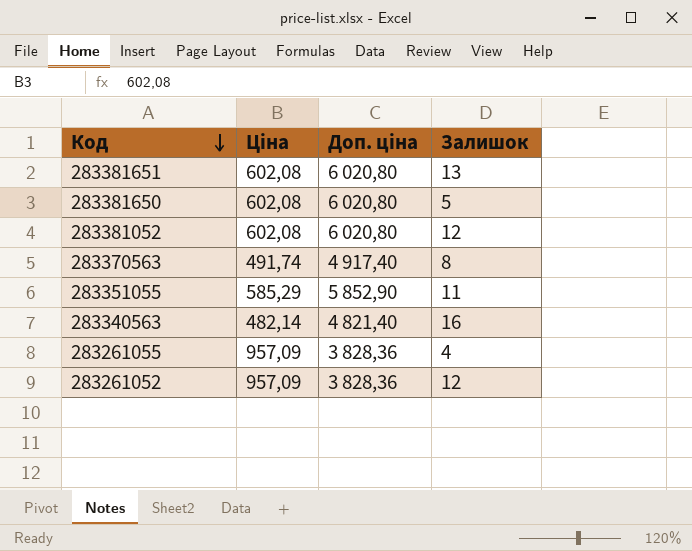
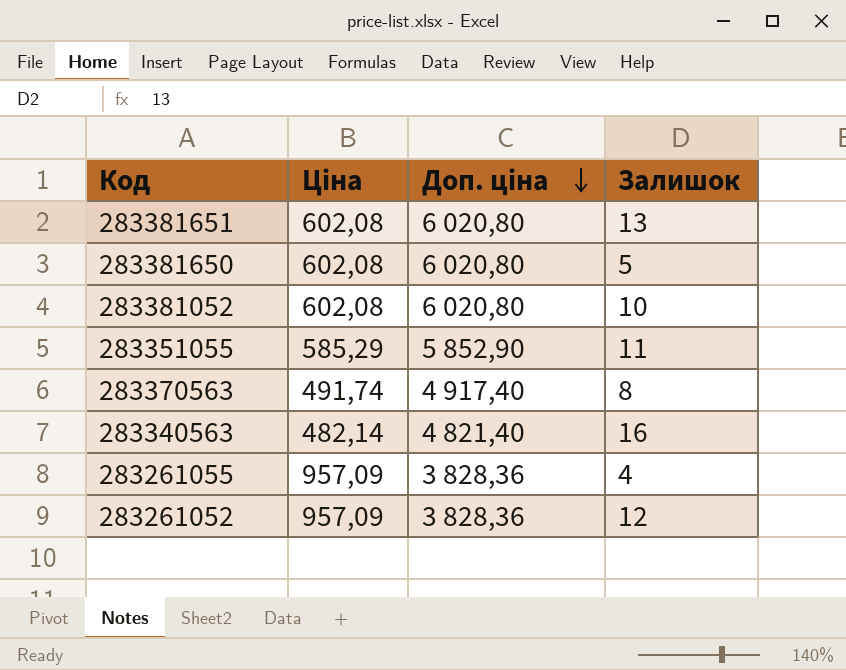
row order: Код descending -> Доп. ціна descending
283381052 | Залишок: 12 -> 10

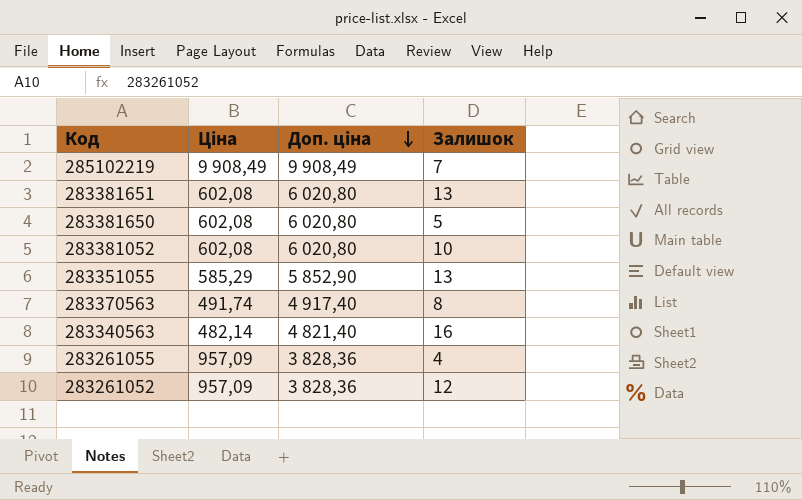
row 285102219: none -> 9 908,49 | 9 908,49 | 7
283351055 | Залишок: 11 -> 13

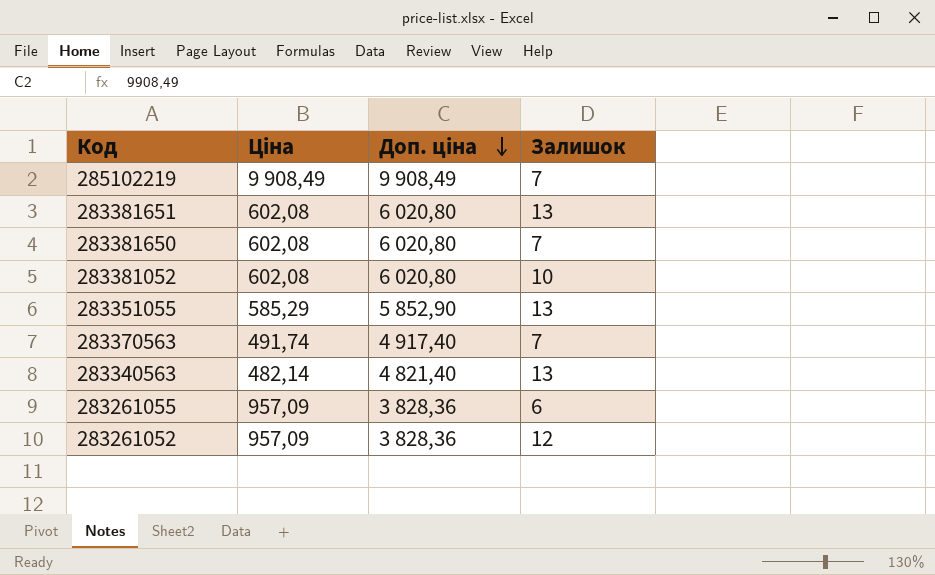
283381650 | Залишок: 5 -> 7
283370563 | Залишок: 8 -> 7
283340563 | Залишок: 16 -> 13
283261055 | Залишок: 4 -> 6

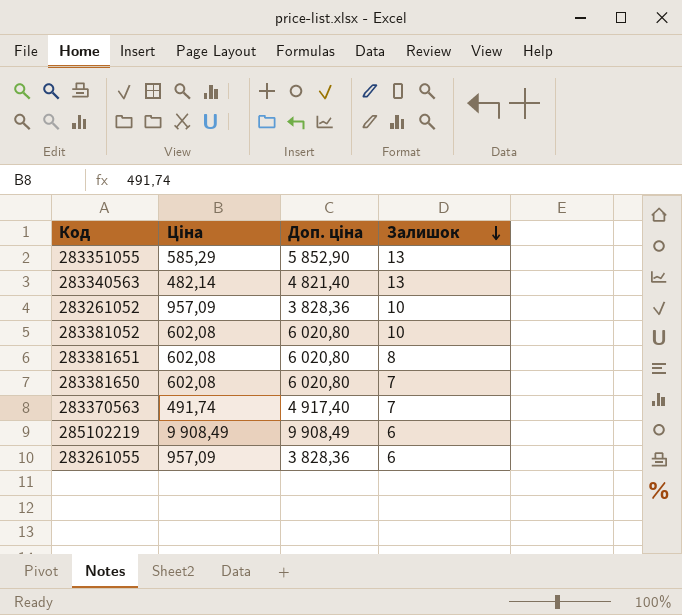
row order: Доп. ціна descending -> Залишок descending
283261052 | Залишок: 12 -> 10
283381651 | Залишок: 13 -> 8
285102219 | Залишок: 7 -> 6

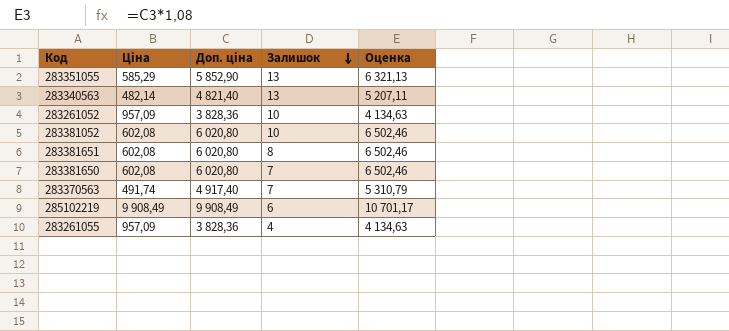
column Оценка | formula: none -> [Доп. ціна] * 1,08
283261055 | Залишок: 6 -> 4

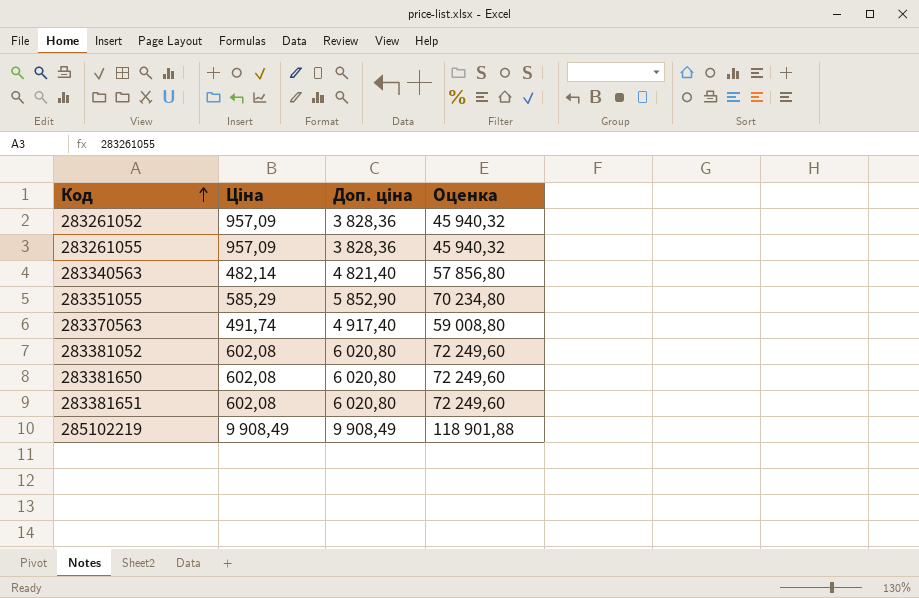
row order: Залишок descending -> Код ascending
column Залишок | position: 4 -> none
column Оценка | formula: [Доп. ціна] * 1,08 -> [Доп. ціна] * 12

